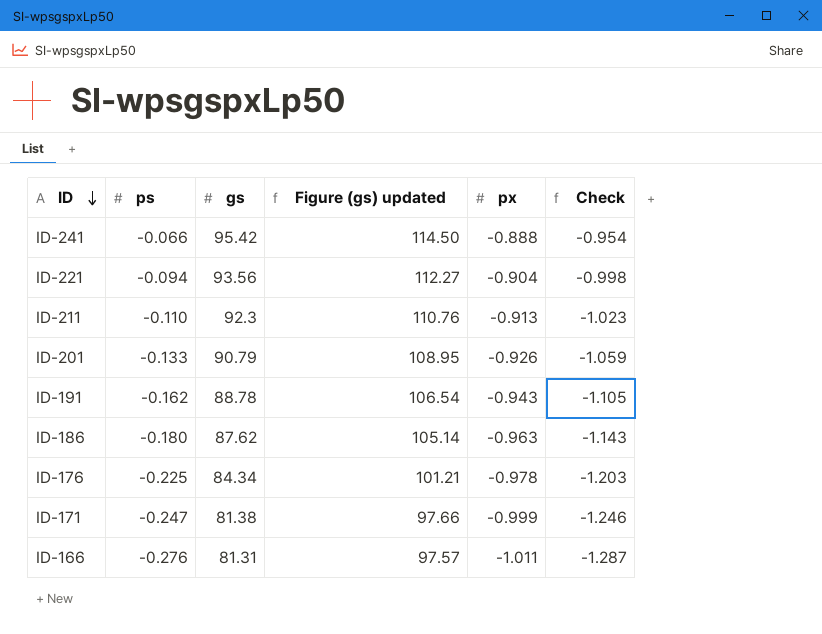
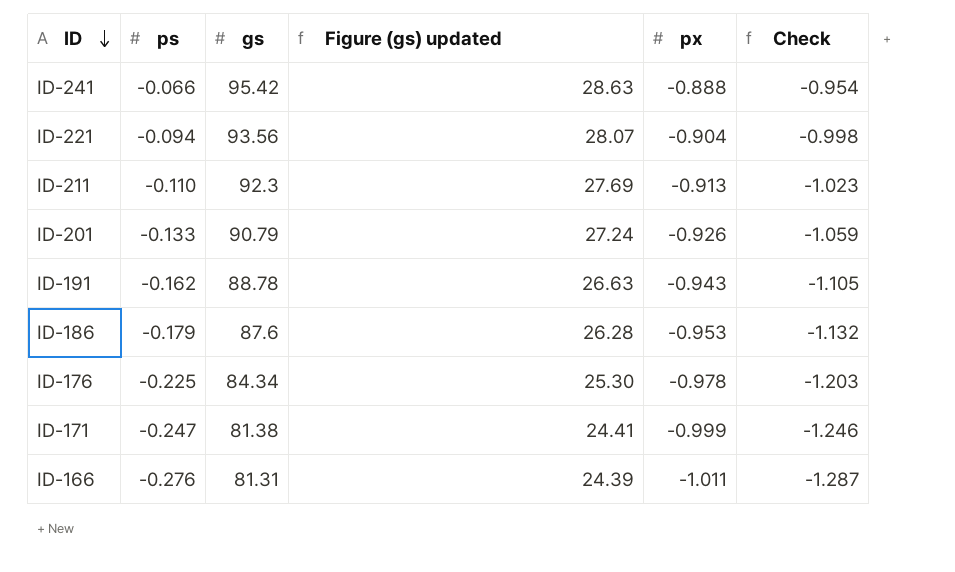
column Figure (gs) updated | formula: [gs] * 1.2 -> [gs] * 0.3
ID-186 | ps: -0.180 -> -0.179
ID-186 | gs: 87.62 -> 87.6
ID-186 | px: -0.963 -> -0.953
ID-186 | Check: -1.143 -> -1.132

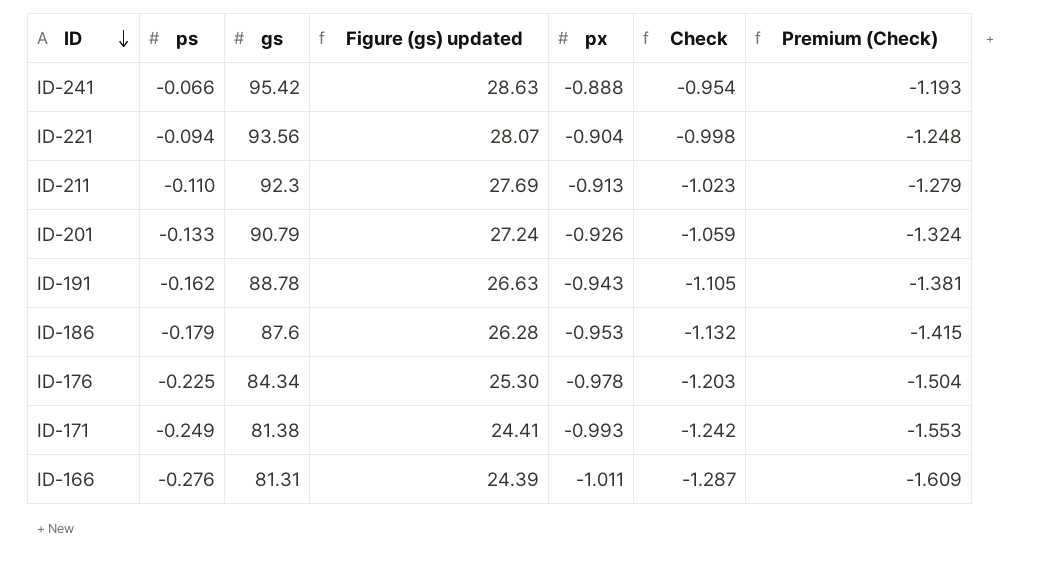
column Premium (Check) | formula: none -> [Check] * 1.25
ID-171 | ps: -0.247 -> -0.249
ID-171 | px: -0.999 -> -0.993
ID-171 | Check: -1.246 -> -1.242

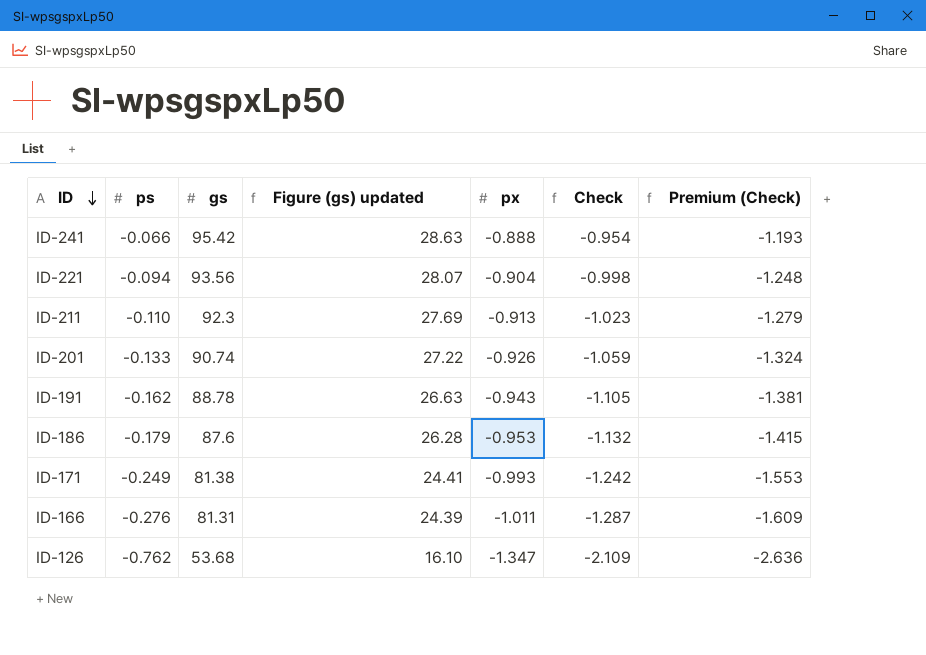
row ID-176: -0.225 | 84.34 | 25.30 | -0.978 | -1.203 | -1.504 -> none
ID-201 | gs: 90.79 -> 90.74
ID-201 | Figure (gs) updated: 27.24 -> 27.22
row ID-126: none -> -0.762 | 53.68 | 16.10 | -1.347 | -2.109 | -2.636

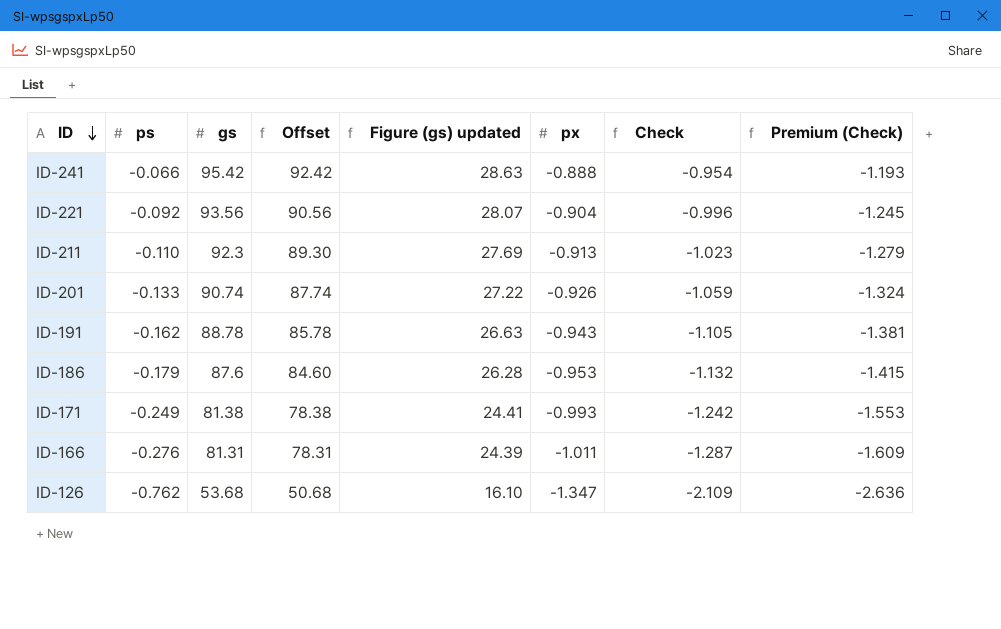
column Offset | formula: none -> [gs] - 3
ID-221 | ps: -0.094 -> -0.092
ID-221 | Check: -0.998 -> -0.996
ID-221 | Premium (Check): -1.248 -> -1.245

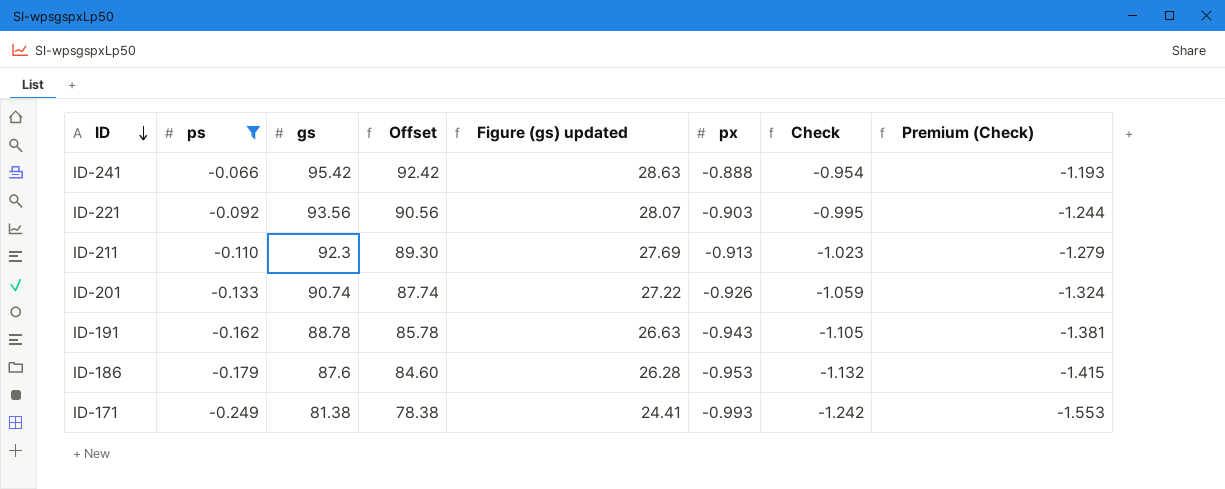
filter: none -> ps >= -0.249
ID-221 | px: -0.904 -> -0.903
ID-221 | Check: -0.996 -> -0.995
ID-221 | Premium (Check): -1.245 -> -1.244

